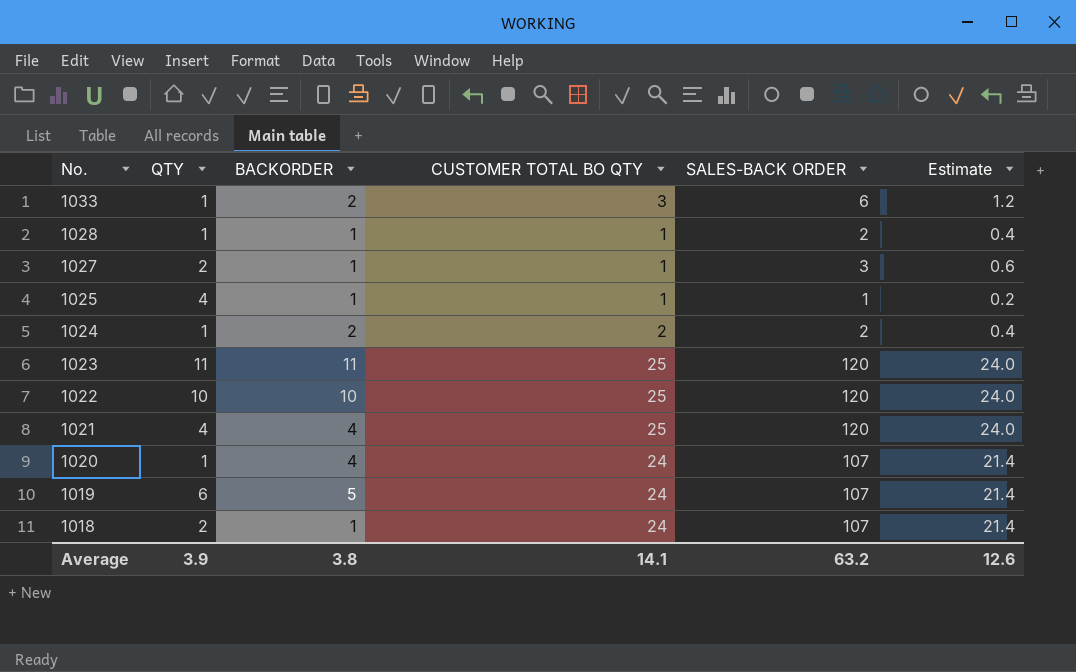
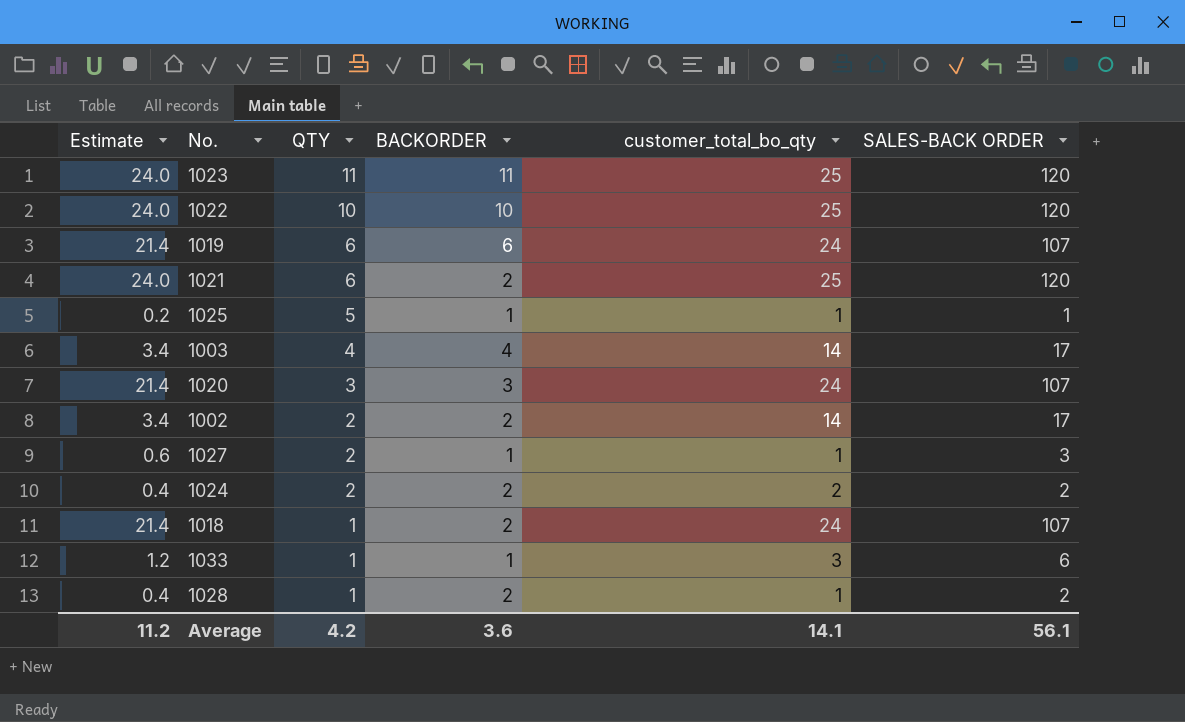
row order: No. descending -> QTY descending
column Estimate | position: 6 -> 1
column name: CUSTOMER TOTAL BO QTY -> customer_total_bo_qty
1019 | BACKORDER: 5 -> 6
1021 | QTY: 4 -> 6
1021 | BACKORDER: 4 -> 2
1025 | QTY: 4 -> 5
row 1003: none -> 3.4 | 4 | 4 | 14 | 17
1020 | QTY: 1 -> 3
1020 | BACKORDER: 4 -> 3
row 1002: none -> 3.4 | 2 | 2 | 14 | 17
1024 | QTY: 1 -> 2
1018 | QTY: 2 -> 1
1018 | BACKORDER: 1 -> 2
1033 | BACKORDER: 2 -> 1
1028 | BACKORDER: 1 -> 2
Average | Estimate: 12.6 -> 11.2
Average | QTY: 3.9 -> 4.2
Average | BACKORDER: 3.8 -> 3.6
Average | SALES-BACK ORDER: 63.2 -> 56.1

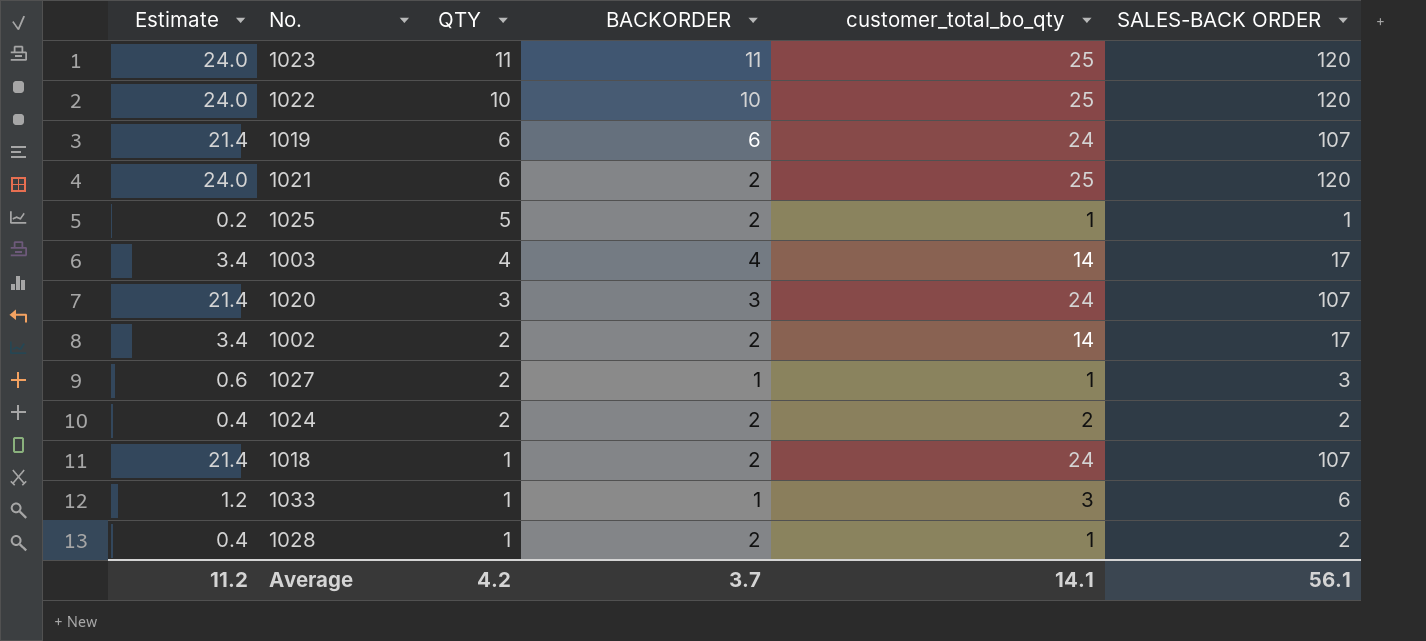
1025 | BACKORDER: 1 -> 2
Average | BACKORDER: 3.6 -> 3.7

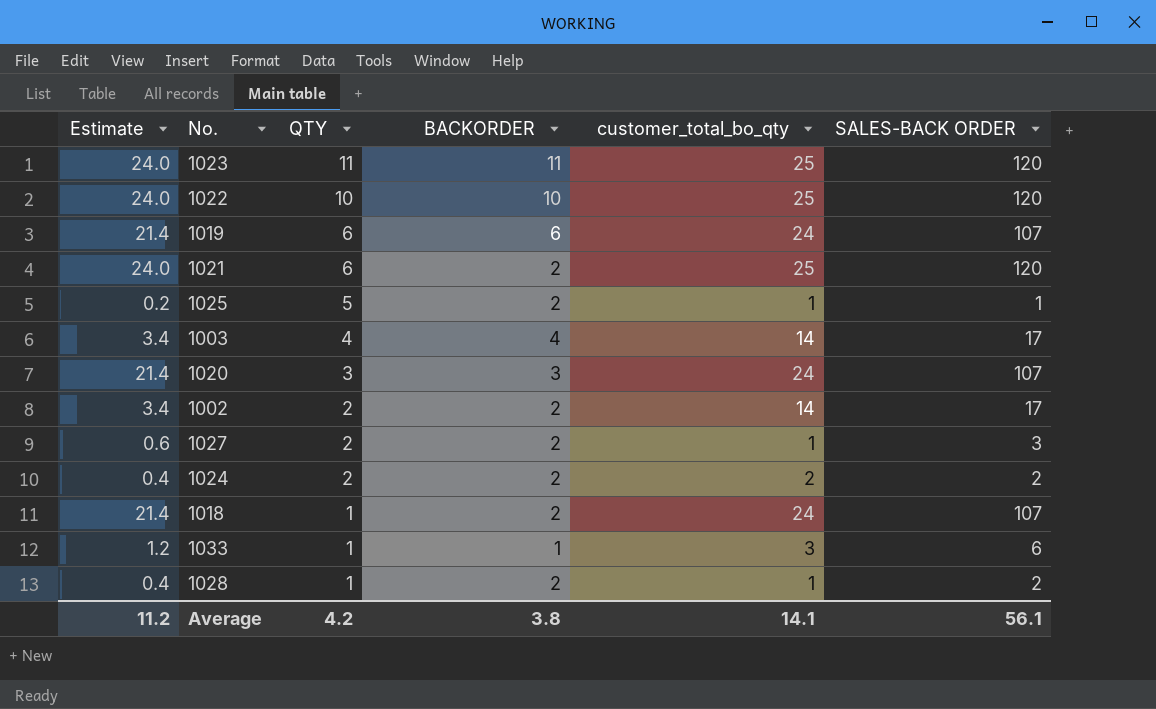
1027 | BACKORDER: 1 -> 2
Average | BACKORDER: 3.7 -> 3.8

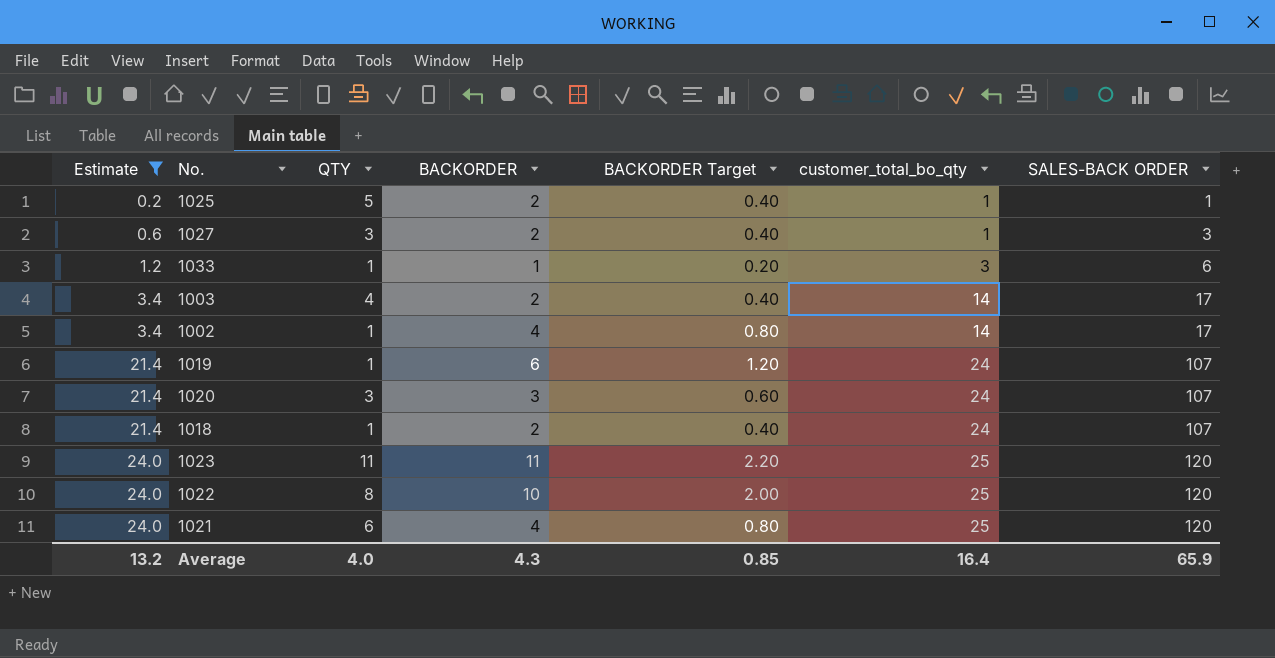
filter: none -> Estimate != 0.4
row order: QTY descending -> Estimate ascending
column BACKORDER Target | formula: none -> [BACKORDER] * 0.2
1027 | QTY: 2 -> 3
1003 | BACKORDER: 4 -> 2
1002 | QTY: 2 -> 1
1002 | BACKORDER: 2 -> 4
1019 | QTY: 6 -> 1
1022 | QTY: 10 -> 8
1021 | BACKORDER: 2 -> 4
Average | Estimate: 11.2 -> 13.2
Average | QTY: 4.2 -> 4.0
Average | BACKORDER: 3.8 -> 4.3
Average | customer_total_bo_qty: 14.1 -> 16.4
Average | SALES-BACK ORDER: 56.1 -> 65.9

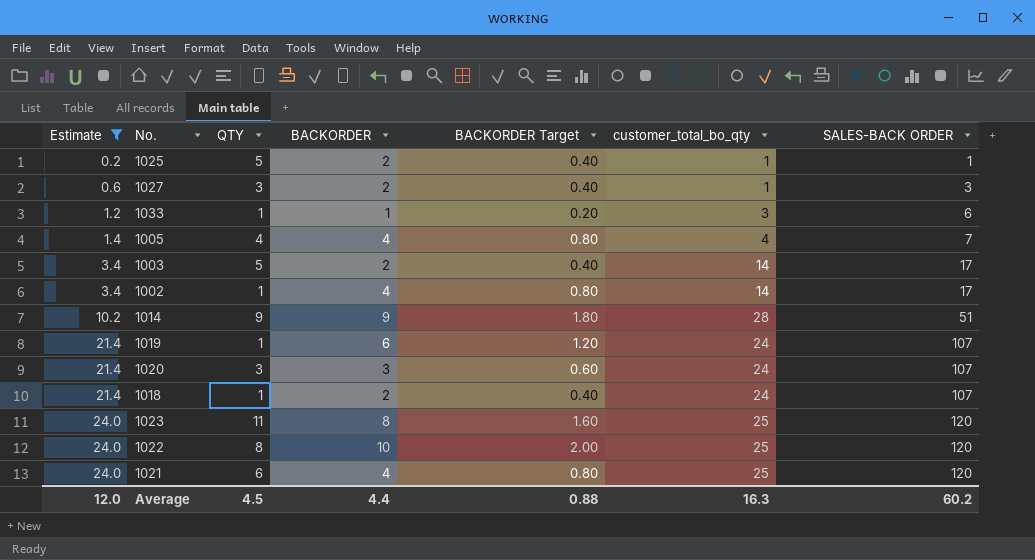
row 1005: none -> 1.4 | 4 | 4 | 0.80 | 4 | 7
1003 | QTY: 4 -> 5
row 1014: none -> 10.2 | 9 | 9 | 1.80 | 28 | 51
1023 | BACKORDER: 11 -> 8
1023 | BACKORDER Target: 2.20 -> 1.60
Average | Estimate: 13.2 -> 12.0
Average | QTY: 4.0 -> 4.5
Average | BACKORDER: 4.3 -> 4.4
Average | BACKORDER Target: 0.85 -> 0.88
Average | customer_total_bo_qty: 16.4 -> 16.3
Average | SALES-BACK ORDER: 65.9 -> 60.2

